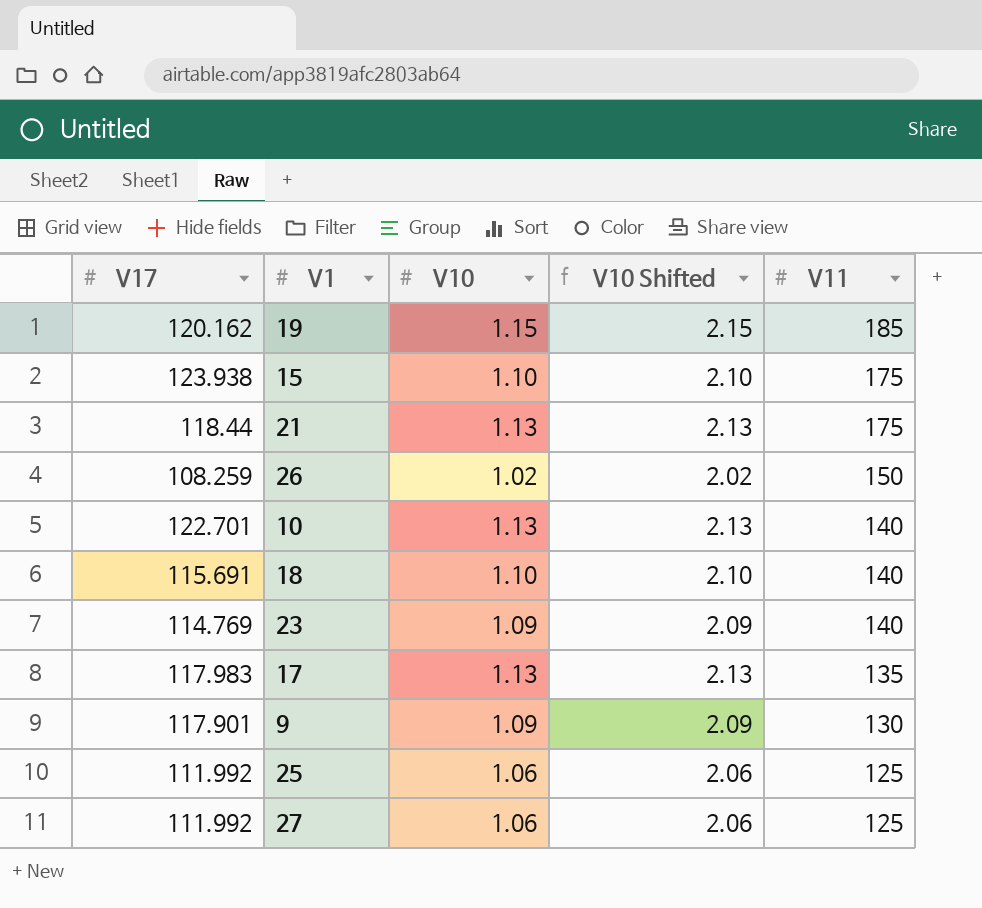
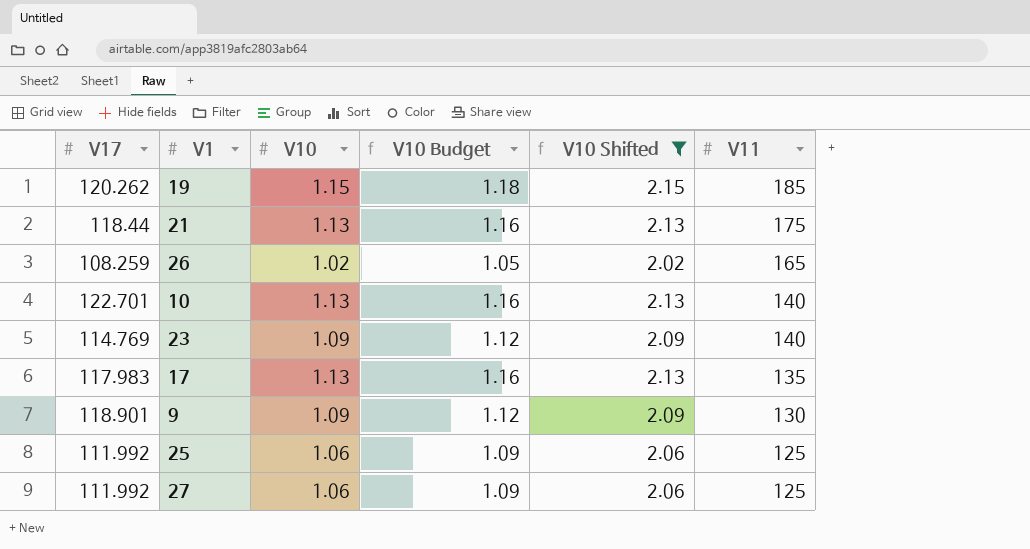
filter: none -> V10 Shifted != 2.10
column V10 Budget | formula: none -> [V10] * 1.03
19 | V17: 120.162 -> 120.262
26 | V11: 150 -> 165
9 | V17: 117.901 -> 118.901

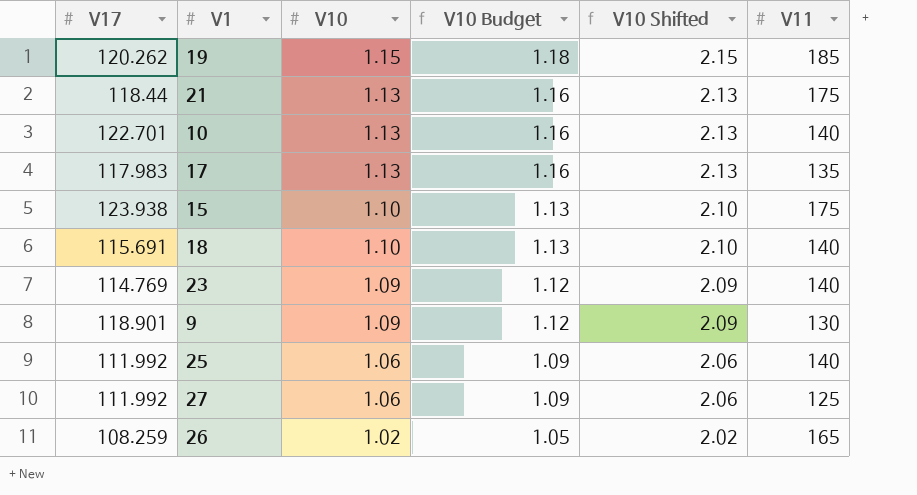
filter: V10 Shifted != 2.10 -> none
row order: V11 descending -> V10 descending
25 | V11: 125 -> 140

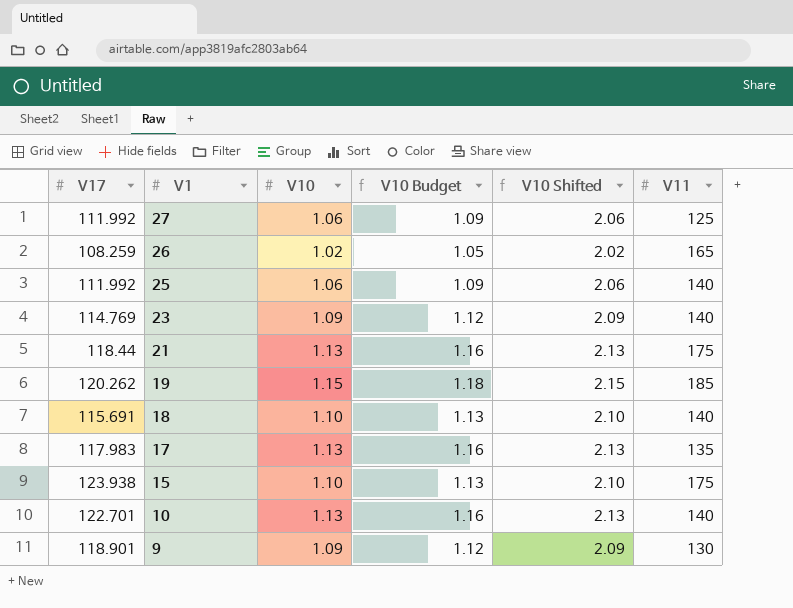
row order: V10 descending -> V1 descending

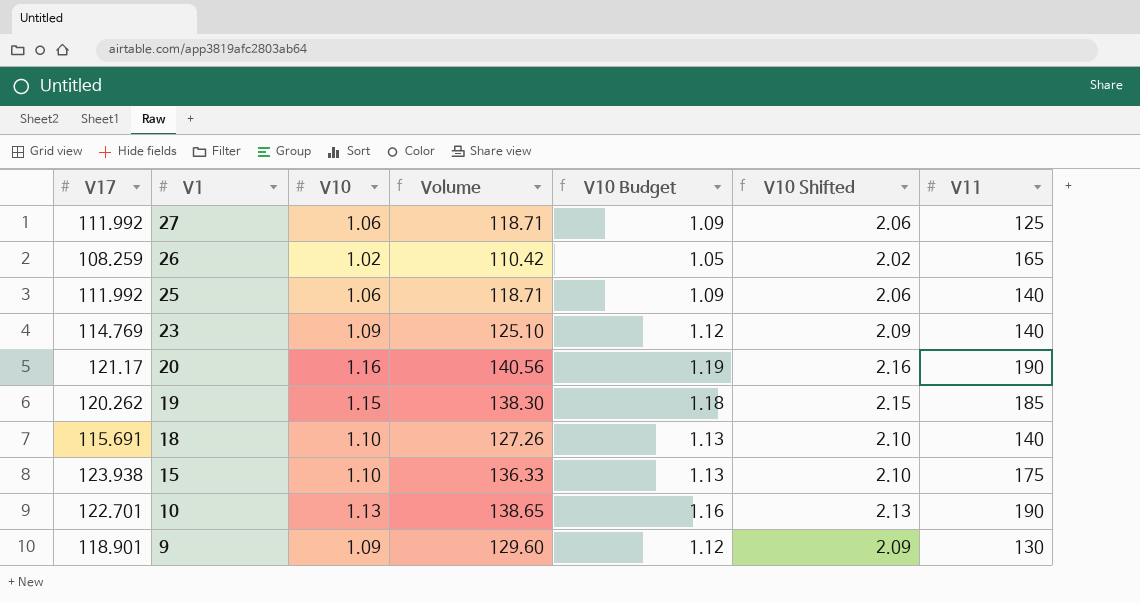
column Volume | formula: none -> [V17] * [V10]
row 21: 118.44 | 1.13 | 1.16 | 2.13 | 175 -> none
row 17: 117.983 | 1.13 | 1.16 | 2.13 | 135 -> none
row 20: none -> 121.17 | 1.16 | 140.56 | 1.19 | 2.16 | 190
10 | V11: 140 -> 190

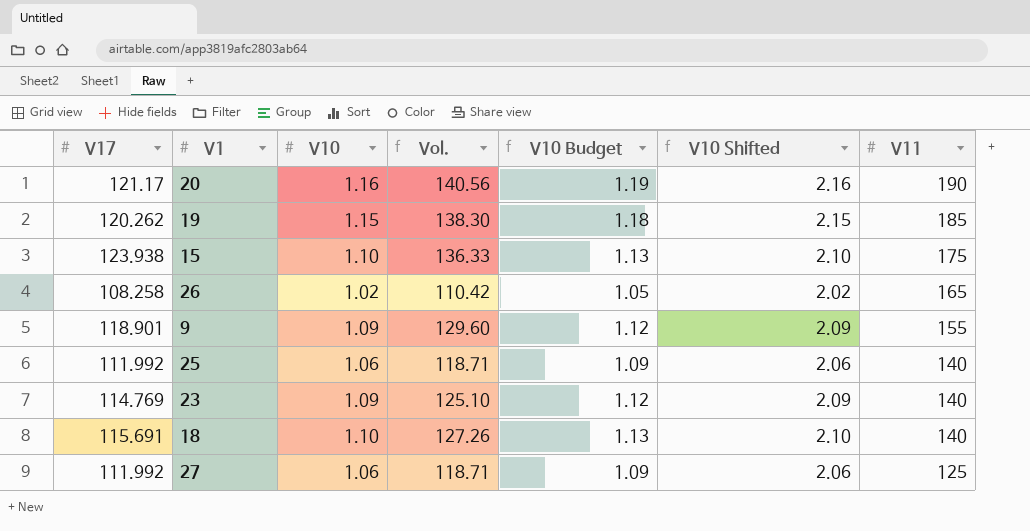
row order: V1 descending -> V11 descending
column name: Volume -> Vol.
row 10: 122.701 | 1.13 | 138.65 | 1.16 | 2.13 | 190 -> none
26 | V17: 108.259 -> 108.258
9 | V11: 130 -> 155

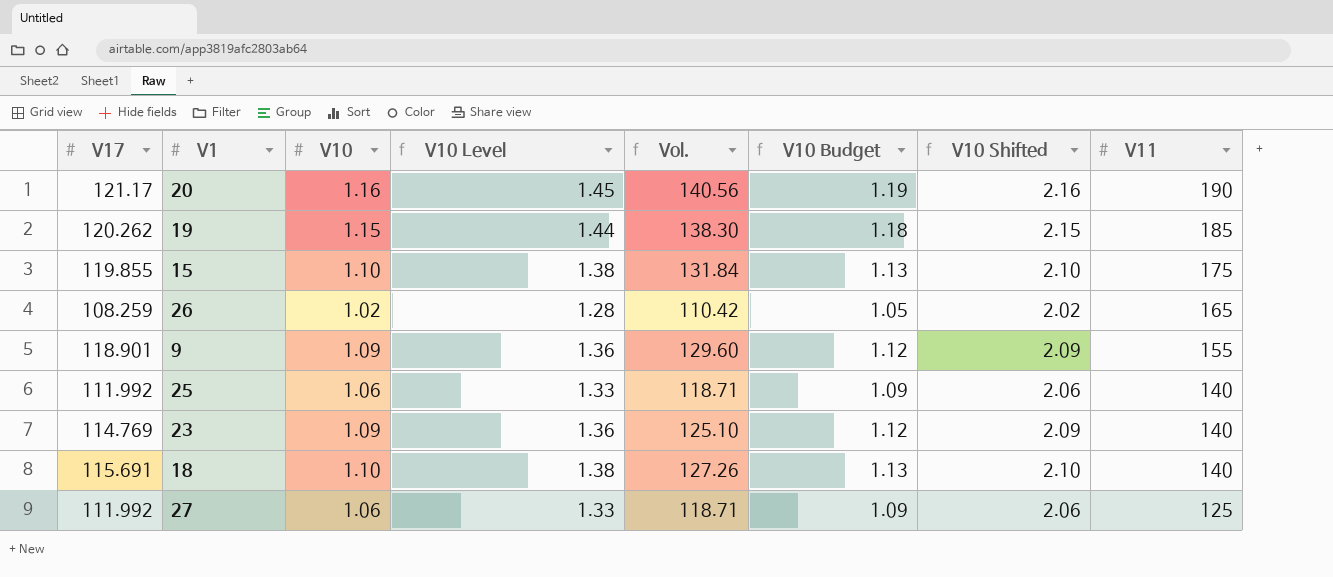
column V10 Level | formula: none -> [V10] * 1.25
15 | V17: 123.938 -> 119.855
15 | Vol.: 136.33 -> 131.84
26 | V17: 108.258 -> 108.259

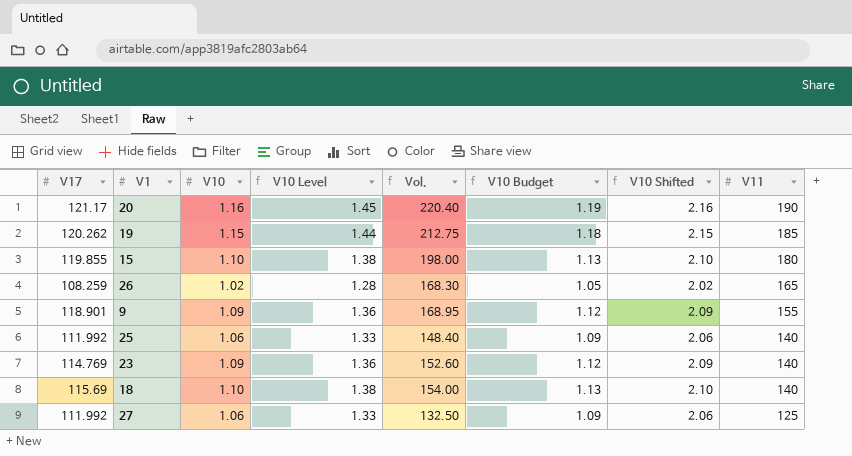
column Vol. | formula: [V17] * [V10] -> [V10] * [V11]
15 | V11: 175 -> 180
18 | V17: 115.691 -> 115.69

